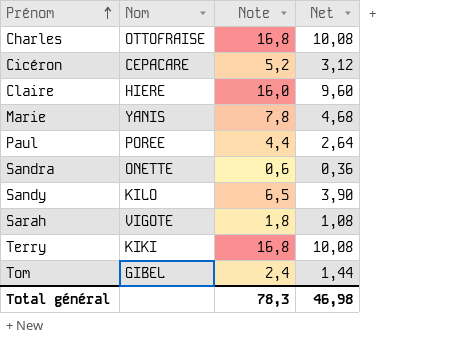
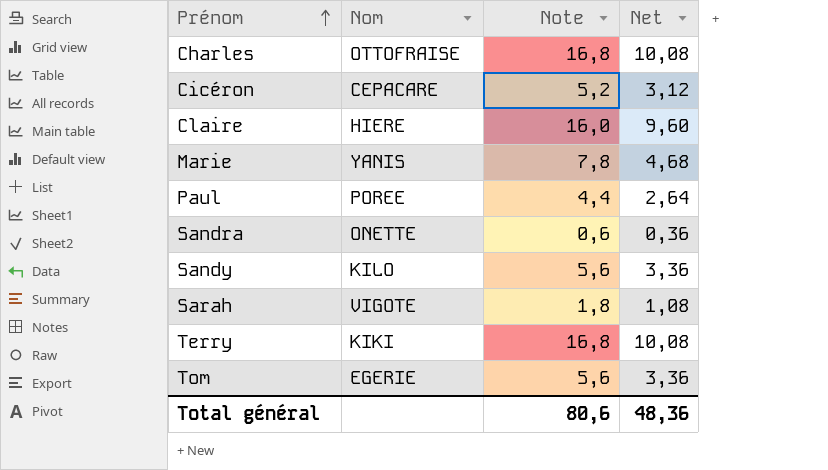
Sandy | Note: 6,5 -> 5,6
Sandy | Net: 3,90 -> 3,36
Tom | Nom: GIBEL -> EGERIE
Tom | Note: 2,4 -> 5,6
Tom | Net: 1,44 -> 3,36
Total général | Note: 78,3 -> 80,6
Total général | Net: 46,98 -> 48,36

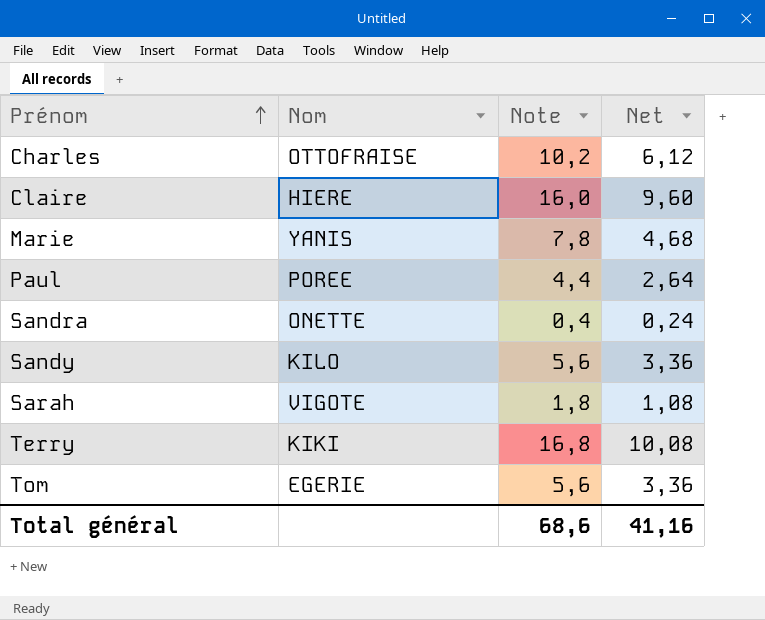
row Cicéron: CEPACARE | 5,2 | 3,12 -> none
Charles | Note: 16,8 -> 10,2
Charles | Net: 10,08 -> 6,12
Sandra | Note: 0,6 -> 0,4
Sandra | Net: 0,36 -> 0,24
Total général | Note: 80,6 -> 68,6
Total général | Net: 48,36 -> 41,16

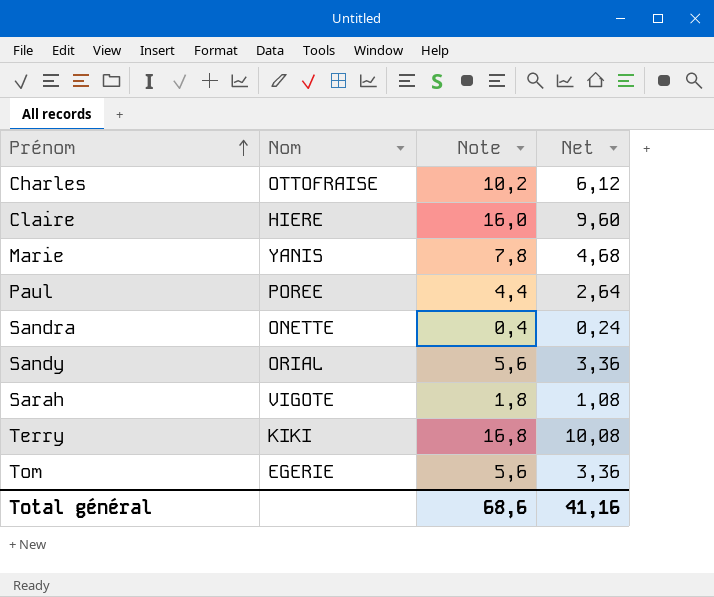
Sandy | Nom: KILO -> ORIAL

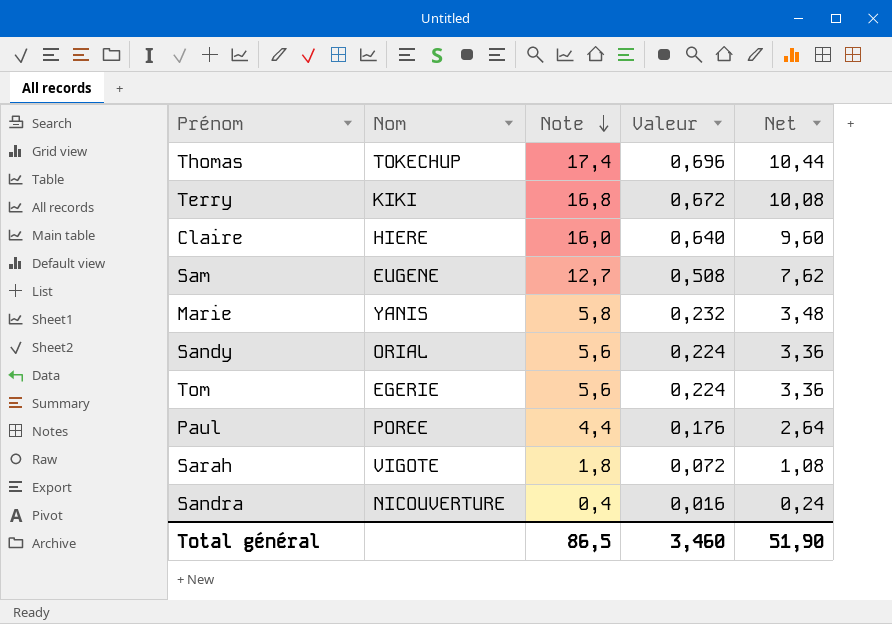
row order: Prénom ascending -> Note descending
column Valeur | formula: none -> [Note] * 0,04
row Charles: OTTOFRAISE | 10,2 | 6,12 -> none
row Thomas: none -> TOKECHUP | 17,4 | 0,696 | 10,44
row Sam: none -> EUGENE | 12,7 | 0,508 | 7,62
Marie | Note: 7,8 -> 5,8
Marie | Net: 4,68 -> 3,48
Sandra | Nom: ONETTE -> NICOUVERTURE
Total général | Note: 68,6 -> 86,5
Total général | Net: 41,16 -> 51,90

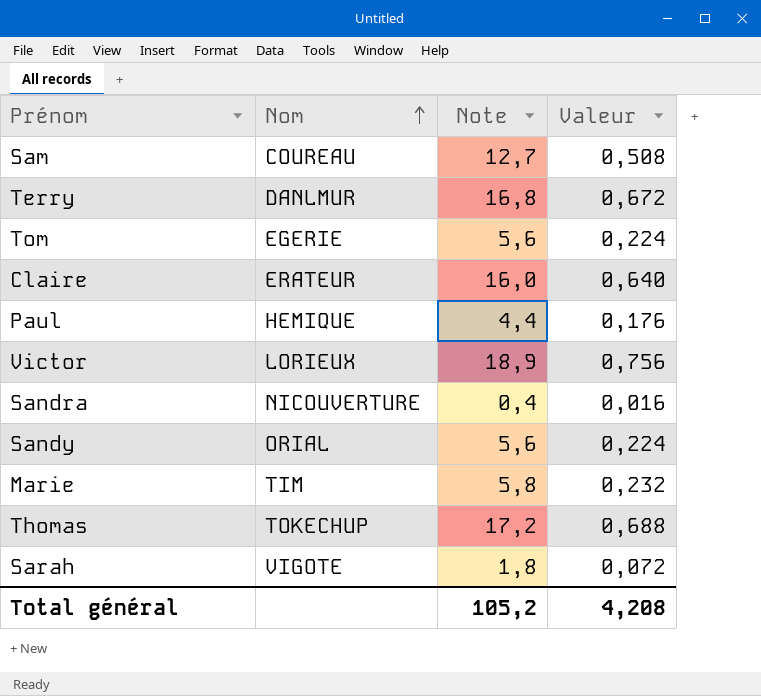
row order: Note descending -> Nom ascending
column Net | formula: [Note] * 0,6 -> none
Sam | Nom: EUGENE -> COUREAU
Terry | Nom: KIKI -> DANLMUR
Claire | Nom: HIERE -> ERATEUR
Paul | Nom: POREE -> HEMIQUE
row Victor: none -> LORIEUX | 18,9 | 0,756
Marie | Nom: YANIS -> TIM
Thomas | Note: 17,4 -> 17,2
Thomas | Valeur: 0,696 -> 0,688
Total général | Note: 86,5 -> 105,2
Total général | Valeur: 3,460 -> 4,208

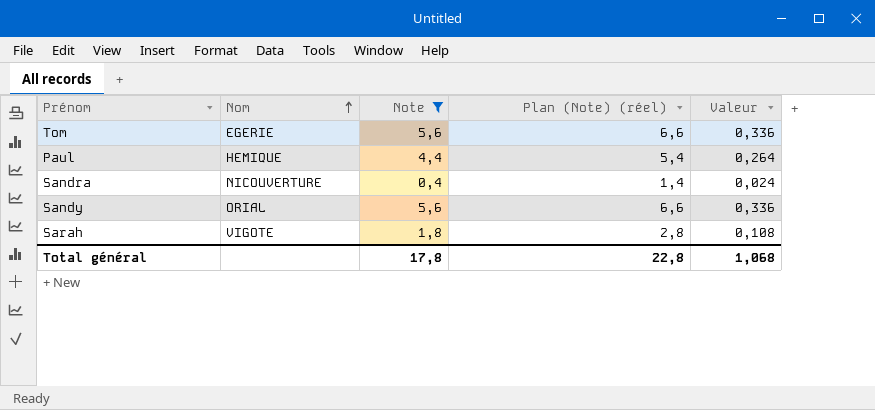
filter: none -> Note <= 5,6
column Plan (Note) (réel) | formula: none -> [Note] + 1
column Valeur | formula: [Note] * 0,04 -> [Note] * 0,06
Total général | Note: 105,2 -> 17,8
Total général | Valeur: 4,208 -> 1,068

